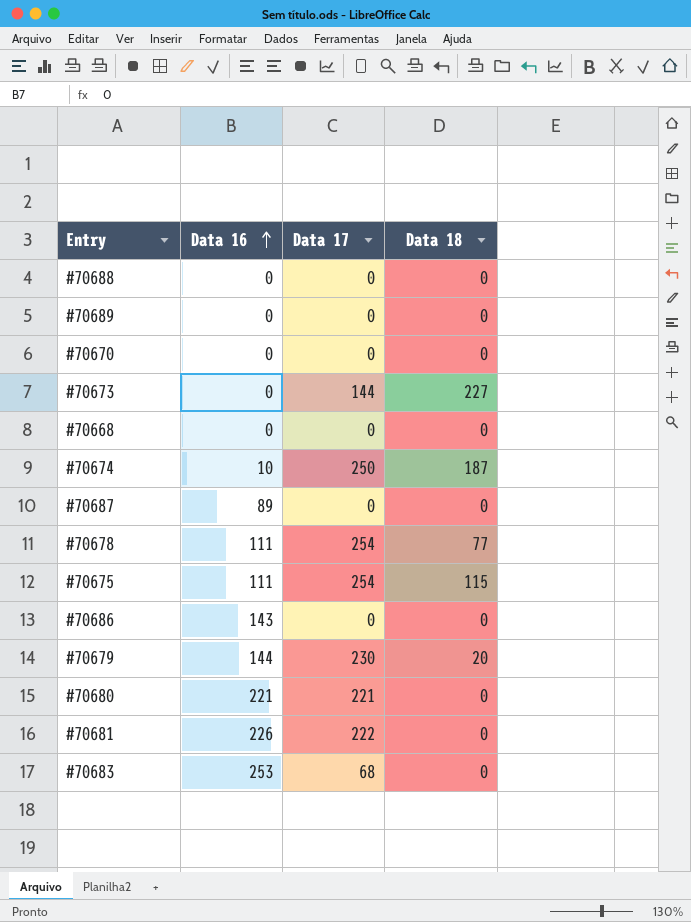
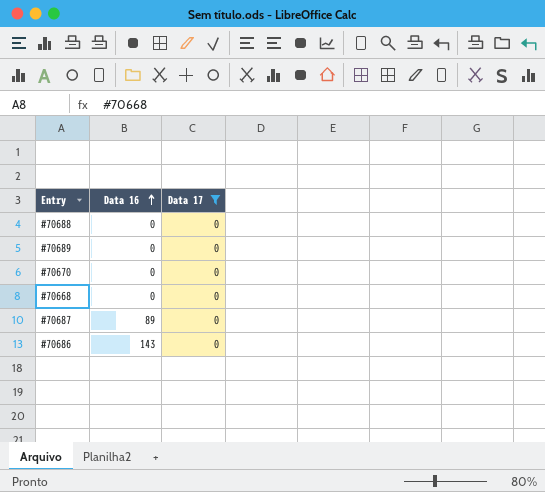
filter: none -> Data 17 = 0
column Data 18 | position: 4 -> none

